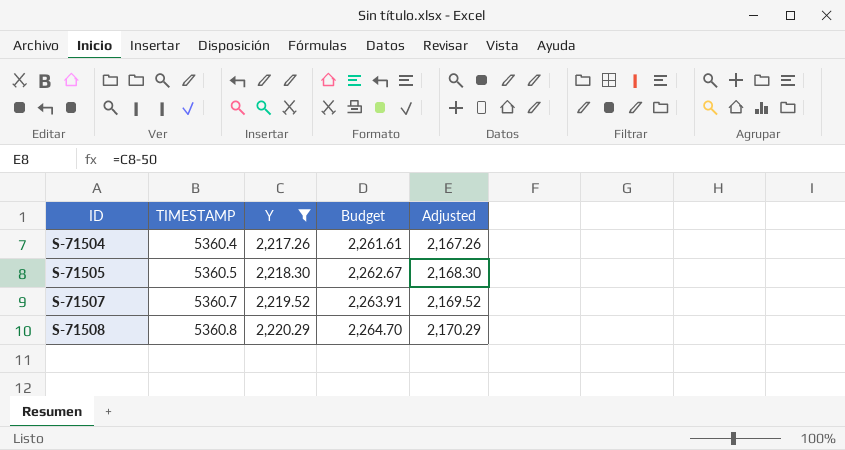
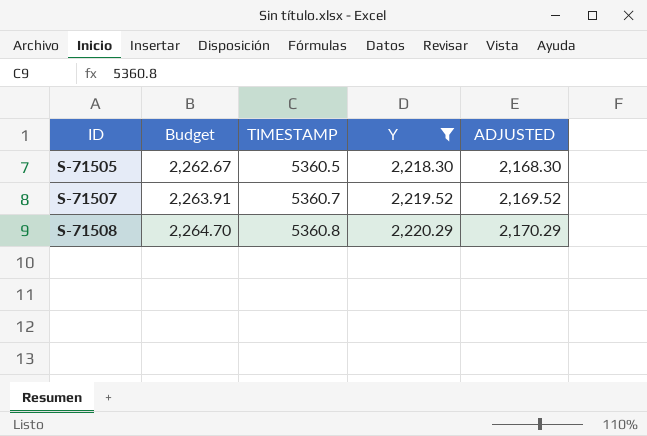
column Budget | position: 4 -> 2
column name: Adjusted -> ADJUSTED
row S-71504: 5360.4 | 2,217.26 | 2,261.61 | 2,167.26 -> none

